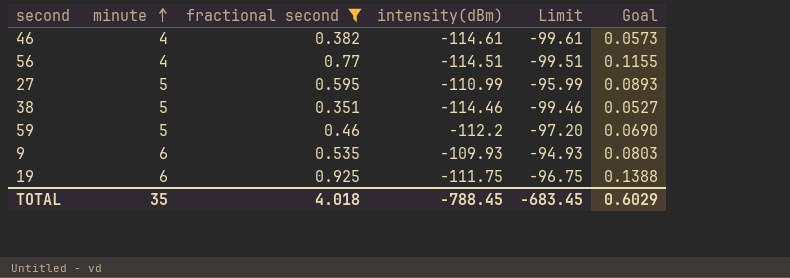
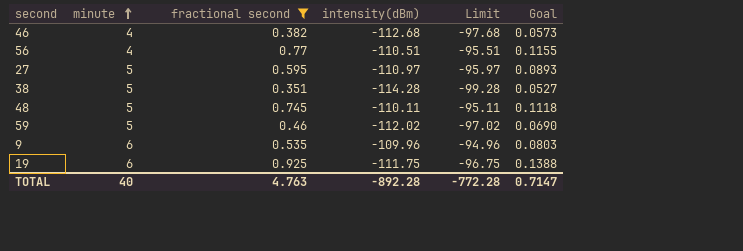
46 | intensity(dBm): -114.61 -> -112.68
46 | Limit: -99.61 -> -97.68
56 | intensity(dBm): -114.51 -> -110.51
56 | Limit: -99.51 -> -95.51
27 | intensity(dBm): -110.99 -> -110.97
27 | Limit: -95.99 -> -95.97
38 | intensity(dBm): -114.46 -> -114.28
38 | Limit: -99.46 -> -99.28
row 48: none -> 5 | 0.745 | -110.11 | -95.11 | 0.1118
59 | intensity(dBm): -112.2 -> -112.02
59 | Limit: -97.20 -> -97.02
9 | intensity(dBm): -109.93 -> -109.96
9 | Limit: -94.93 -> -94.96
TOTAL | minute: 35 -> 40
TOTAL | fractional second: 4.018 -> 4.763
TOTAL | intensity(dBm): -788.45 -> -892.28
TOTAL | Limit: -683.45 -> -772.28
TOTAL | Goal: 0.6029 -> 0.7147

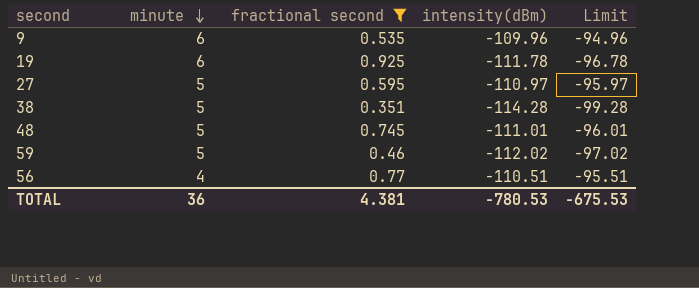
row order: minute ascending -> minute descending
column Goal | formula: [fractional second] * 0.15 -> none
row 46: 4 | 0.382 | -112.68 | -97.68 | 0.0573 -> none
19 | intensity(dBm): -111.75 -> -111.78
19 | Limit: -96.75 -> -96.78
48 | intensity(dBm): -110.11 -> -111.01
48 | Limit: -95.11 -> -96.01
TOTAL | minute: 40 -> 36
TOTAL | fractional second: 4.763 -> 4.381
TOTAL | intensity(dBm): -892.28 -> -780.53
TOTAL | Limit: -772.28 -> -675.53

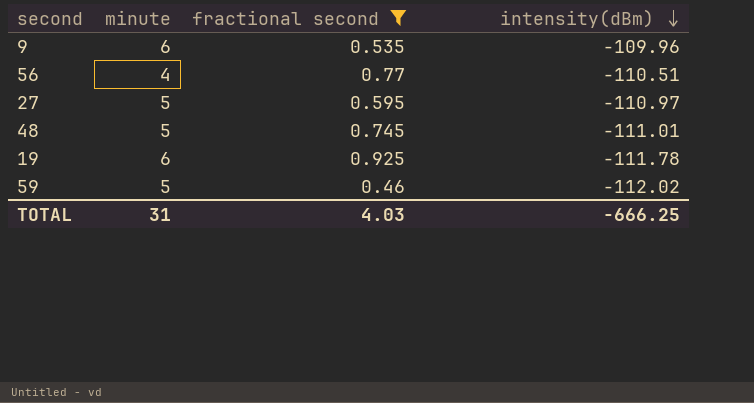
row order: minute descending -> intensity(dBm) descending
column Limit | formula: [intensity(dBm)] + 15 -> none
row 38: 5 | 0.351 | -114.28 | -99.28 -> none
TOTAL | minute: 36 -> 31
TOTAL | fractional second: 4.381 -> 4.03
TOTAL | intensity(dBm): -780.53 -> -666.25

